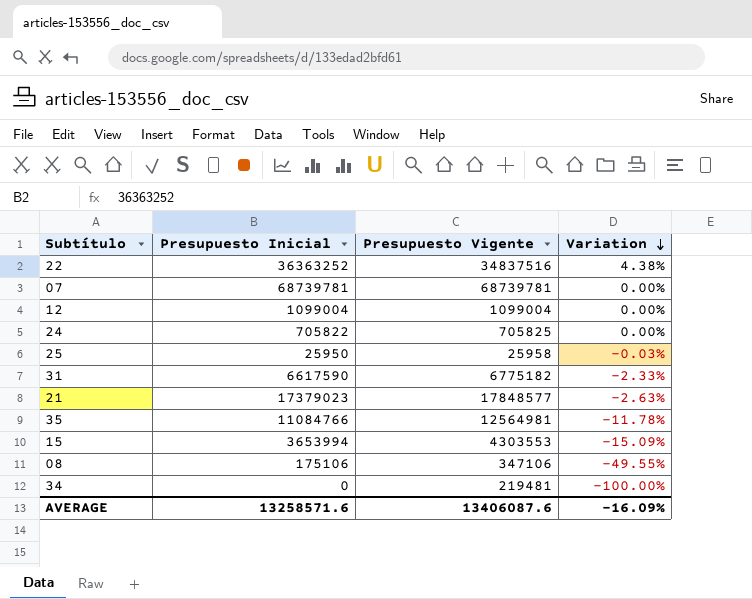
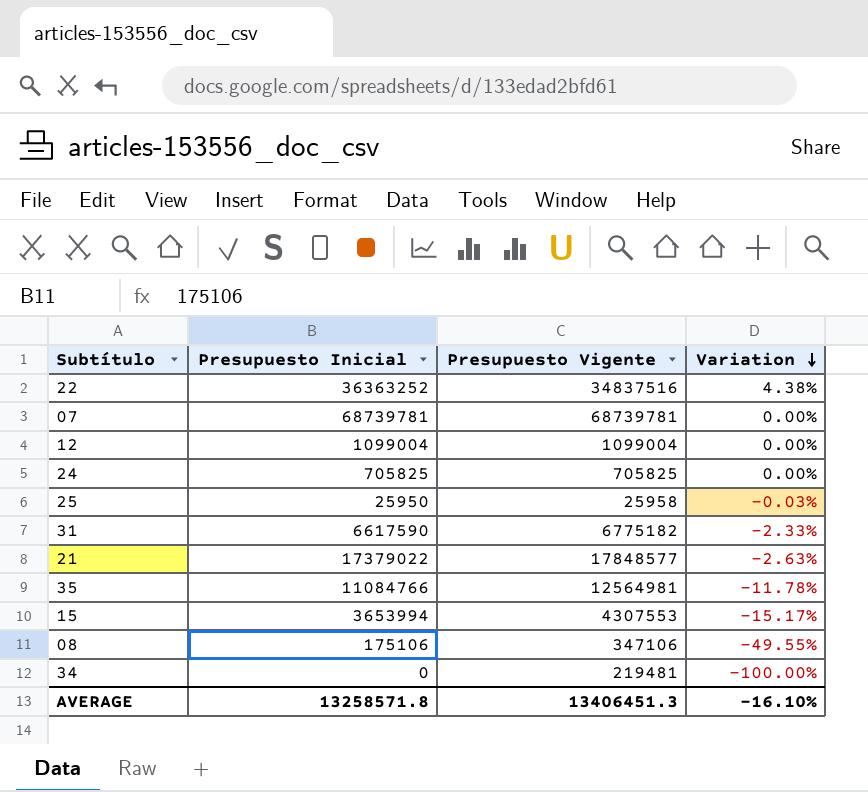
24 | Presupuesto Inicial: 705822 -> 705825
21 | Presupuesto Inicial: 17379023 -> 17379022
15 | Presupuesto Vigente: 4303553 -> 4307553
15 | Variation: -15.09% -> -15.17%
AVERAGE | Presupuesto Inicial: 13258571.6 -> 13258571.8
AVERAGE | Presupuesto Vigente: 13406087.6 -> 13406451.3
AVERAGE | Variation: -16.09% -> -16.10%

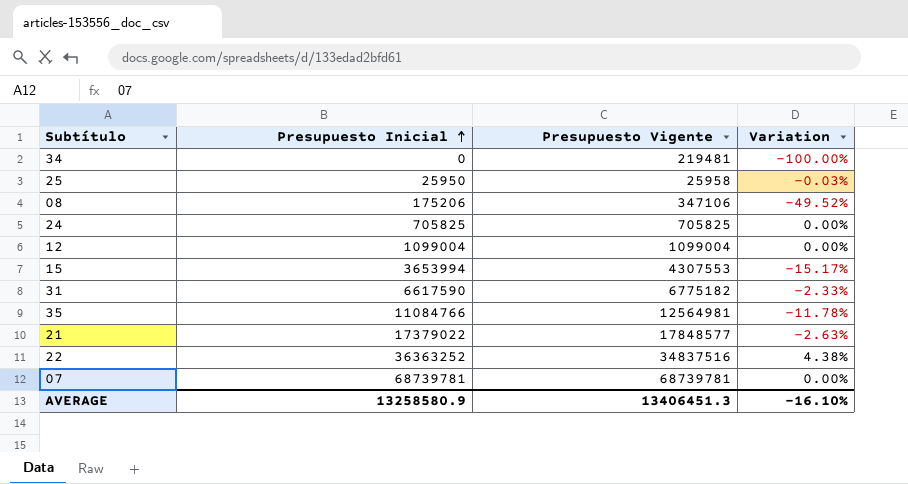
row order: Variation descending -> Presupuesto Inicial ascending
08 | Presupuesto Inicial: 175106 -> 175206
08 | Variation: -49.55% -> -49.52%
AVERAGE | Presupuesto Inicial: 13258571.8 -> 13258580.9

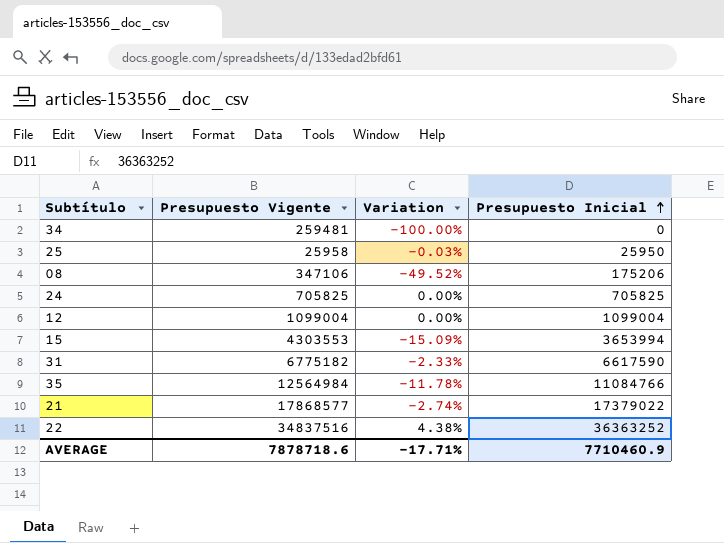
column Presupuesto Inicial | position: 2 -> 4
row 07: 68739781 | 68739781 | 0.00% -> none
34 | Presupuesto Vigente: 219481 -> 259481
15 | Presupuesto Vigente: 4307553 -> 4303553
15 | Variation: -15.17% -> -15.09%
35 | Presupuesto Vigente: 12564981 -> 12564984
21 | Presupuesto Vigente: 17848577 -> 17868577
21 | Variation: -2.63% -> -2.74%
AVERAGE | Presupuesto Vigente: 13406451.3 -> 7878718.6
AVERAGE | Variation: -16.10% -> -17.71%
AVERAGE | Presupuesto Inicial: 13258580.9 -> 7710460.9

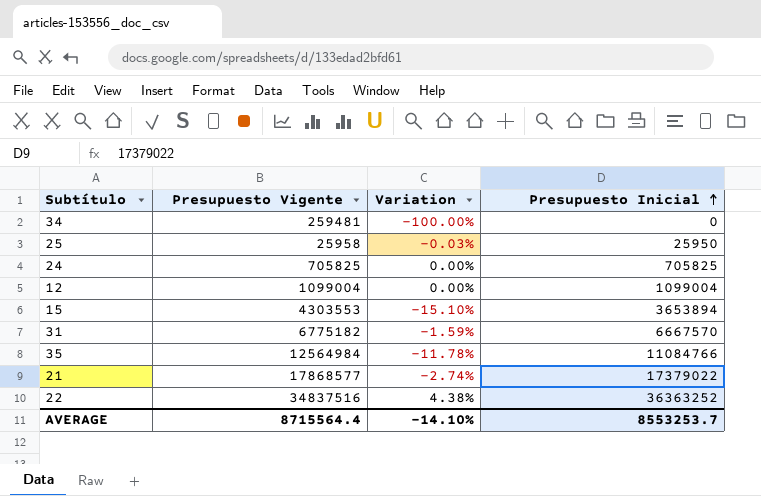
row 08: 347106 | -49.52% | 175206 -> none
15 | Variation: -15.09% -> -15.10%
15 | Presupuesto Inicial: 3653994 -> 3653894
31 | Variation: -2.33% -> -1.59%
31 | Presupuesto Inicial: 6617590 -> 6667570
AVERAGE | Presupuesto Vigente: 7878718.6 -> 8715564.4
AVERAGE | Variation: -17.71% -> -14.10%
AVERAGE | Presupuesto Inicial: 7710460.9 -> 8553253.7

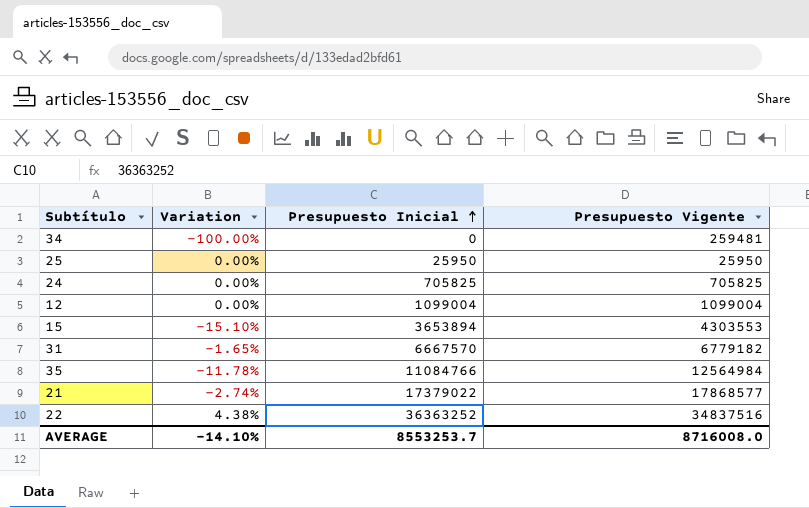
column Presupuesto Vigente | position: 2 -> 4
25 | Variation: -0.03% -> 0.00%
25 | Presupuesto Vigente: 25958 -> 25950
31 | Variation: -1.59% -> -1.65%
31 | Presupuesto Vigente: 6775182 -> 6779182
AVERAGE | Presupuesto Vigente: 8715564.4 -> 8716008.0

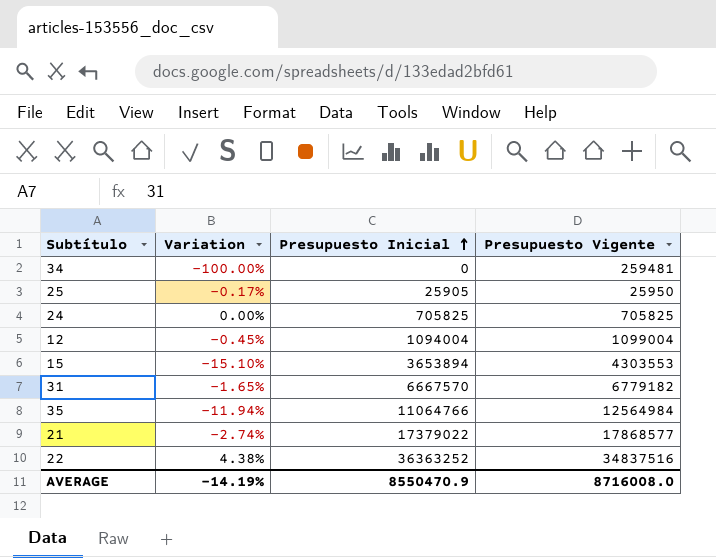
25 | Variation: 0.00% -> -0.17%
25 | Presupuesto Inicial: 25950 -> 25905
12 | Variation: 0.00% -> -0.45%
12 | Presupuesto Inicial: 1099004 -> 1094004
35 | Variation: -11.78% -> -11.94%
35 | Presupuesto Inicial: 11084766 -> 11064766
AVERAGE | Variation: -14.10% -> -14.19%
AVERAGE | Presupuesto Inicial: 8553253.7 -> 8550470.9

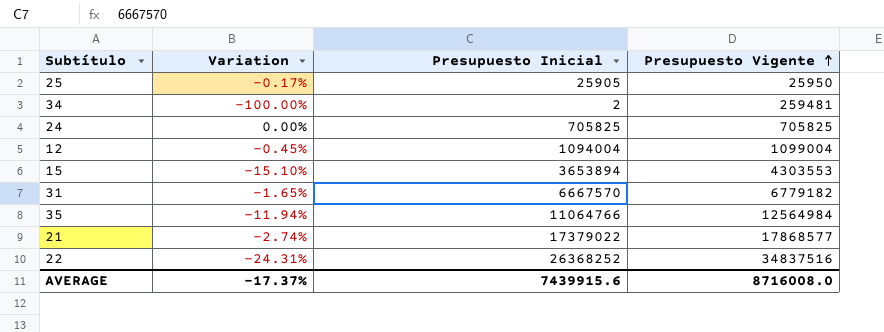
row order: Presupuesto Inicial ascending -> Presupuesto Vigente ascending
34 | Presupuesto Inicial: 0 -> 2
22 | Variation: 4.38% -> -24.31%
22 | Presupuesto Inicial: 36363252 -> 26368252
AVERAGE | Variation: -14.19% -> -17.37%
AVERAGE | Presupuesto Inicial: 8550470.9 -> 7439915.6

